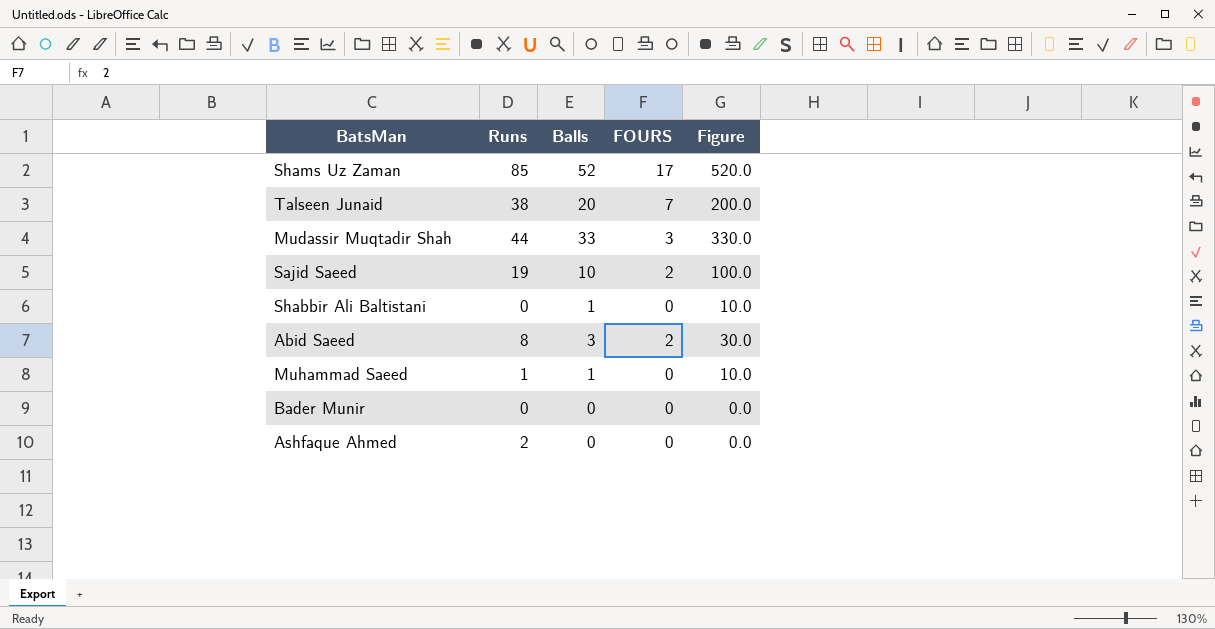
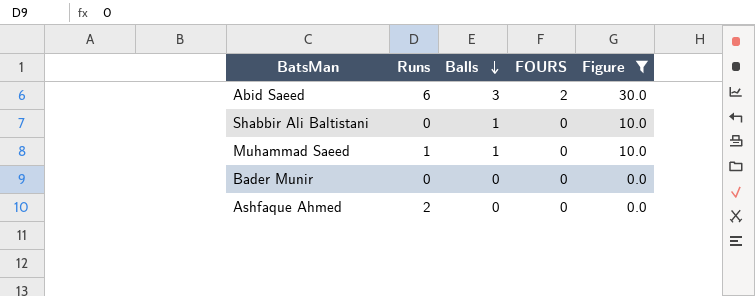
filter: none -> Figure <= 30.0
row order: none -> Balls descending
Abid Saeed | Runs: 8 -> 6

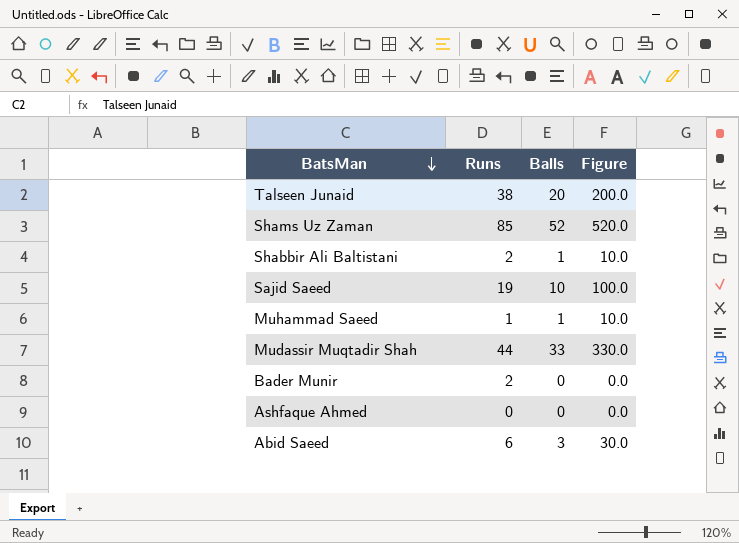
filter: Figure <= 30.0 -> none
row order: Balls descending -> BatsMan descending
column FOURS | position: 4 -> none
Shabbir Ali Baltistani | Runs: 0 -> 2
Bader Munir | Runs: 0 -> 2
Ashfaque Ahmed | Runs: 2 -> 0

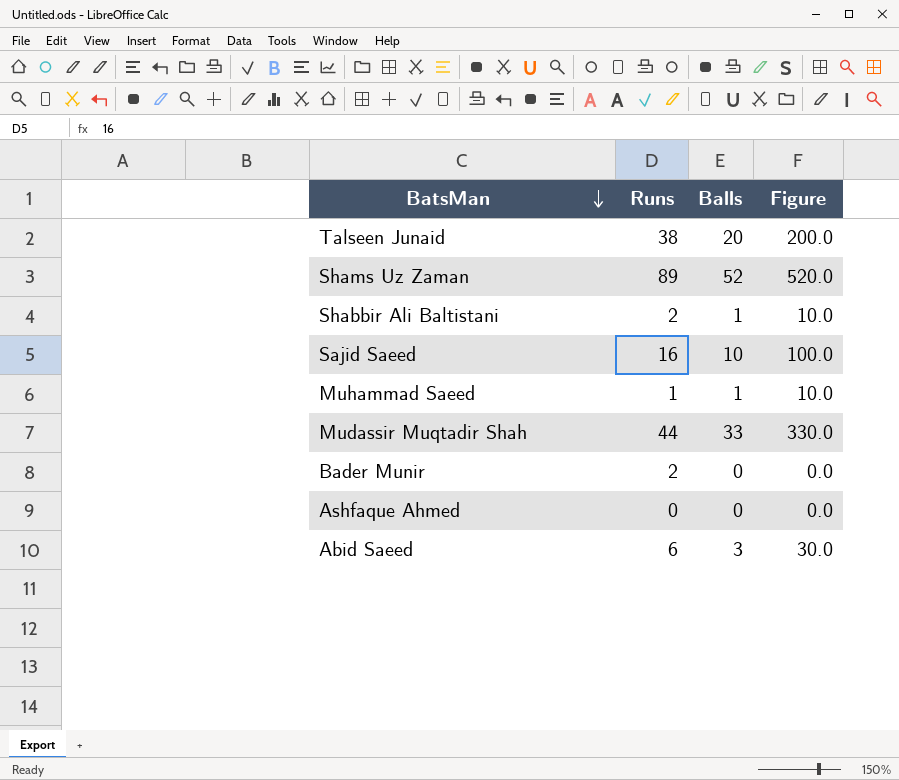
Shams Uz Zaman | Runs: 85 -> 89
Sajid Saeed | Runs: 19 -> 16

